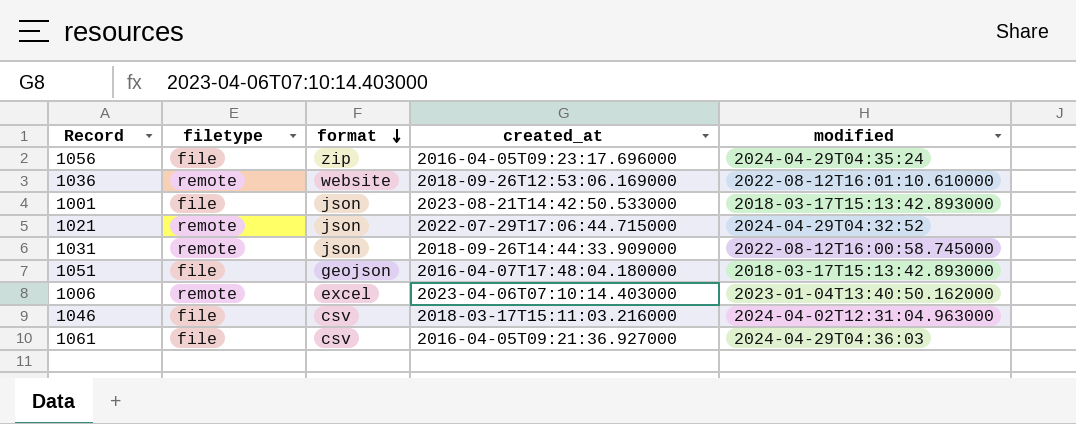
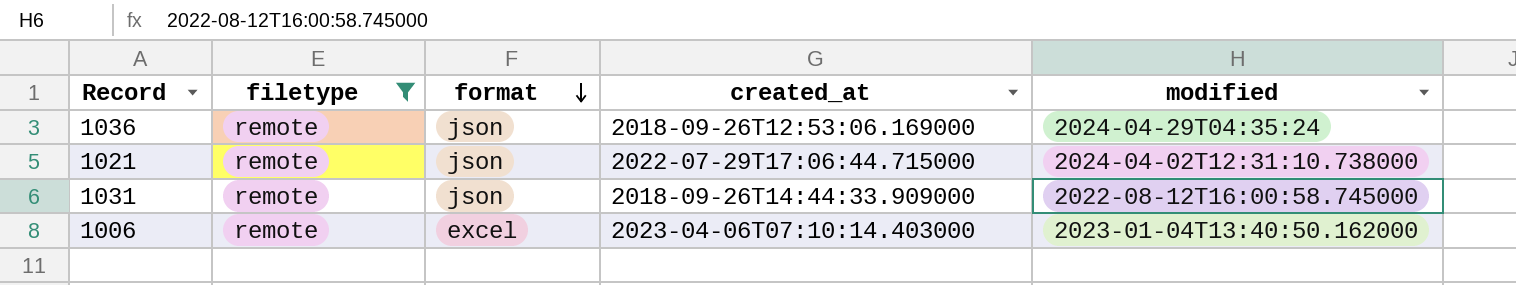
filter: none -> filetype = remote
1036 | format: website -> json
1036 | modified: 2022-08-12T16:01:10.610000 -> 2024-04-29T04:35:24
1021 | modified: 2024-04-29T04:32:52 -> 2024-04-02T12:31:10.738000

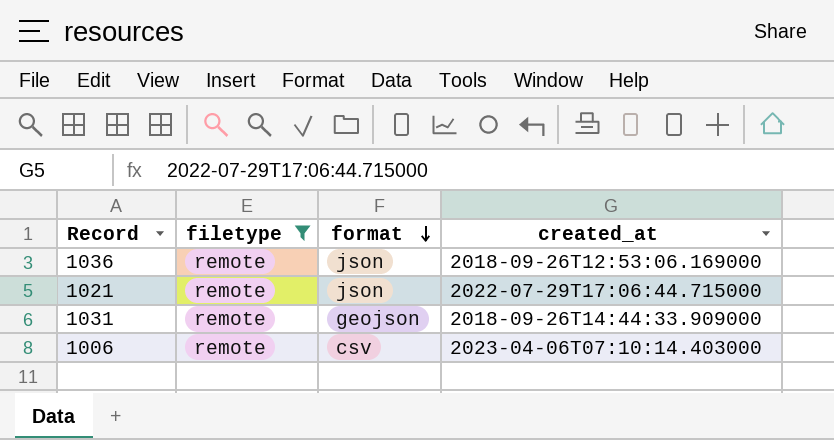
column modified | position: 5 -> none
1031 | format: json -> geojson
1006 | format: excel -> csv

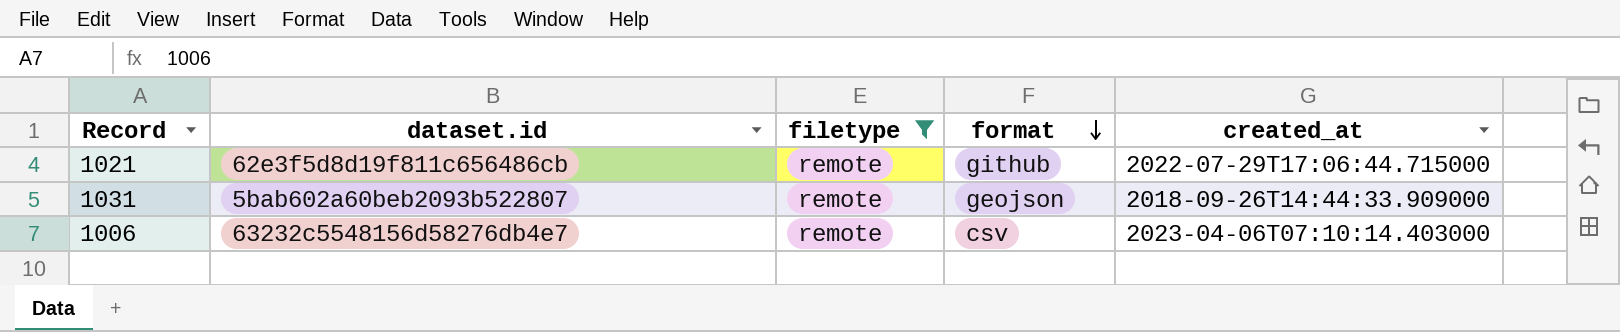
column dataset.id | position: none -> 2
row 1036: remote | json | 2018-09-26T12:53:06.169000 -> none
1021 | format: json -> github

